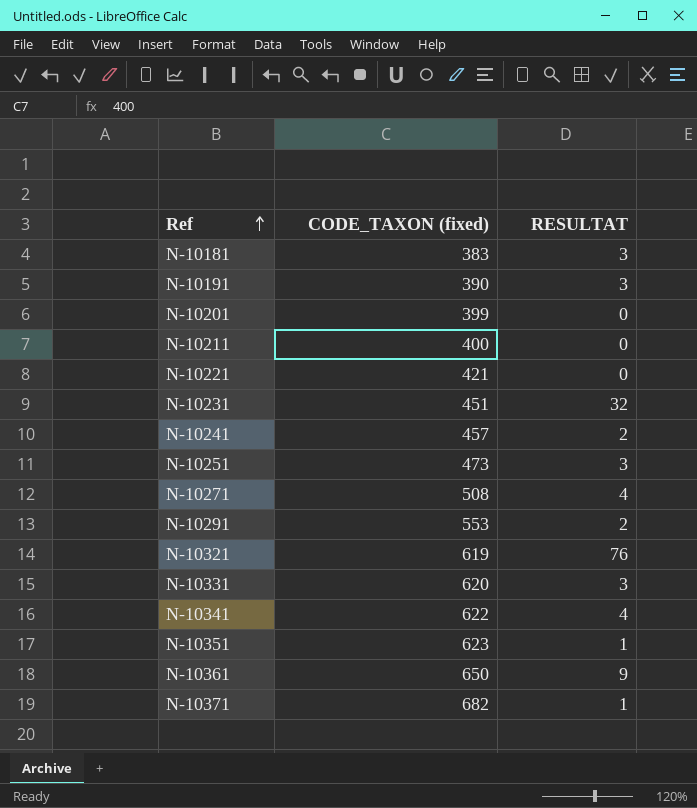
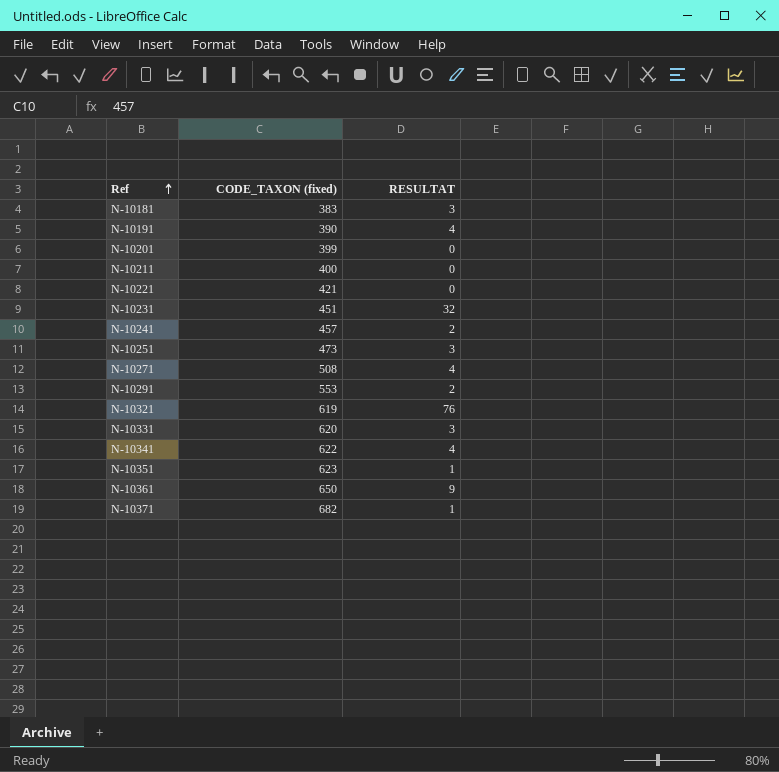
N-10191 | RESULTAT: 3 -> 4

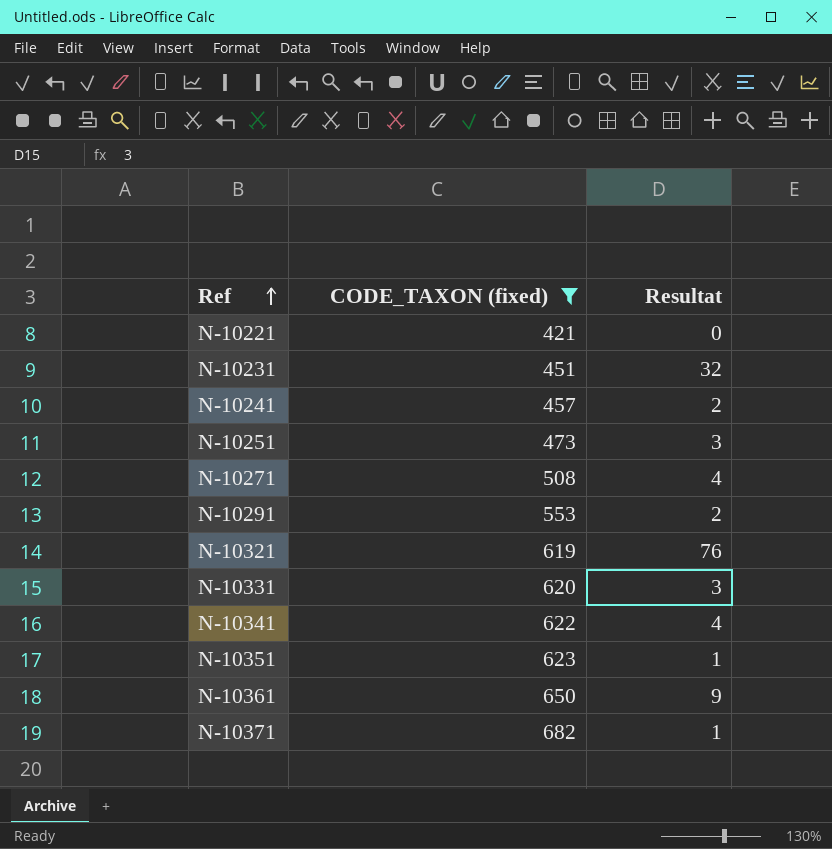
filter: none -> CODE_TAXON (fixed) >= 421
column name: RESULTAT -> Resultat

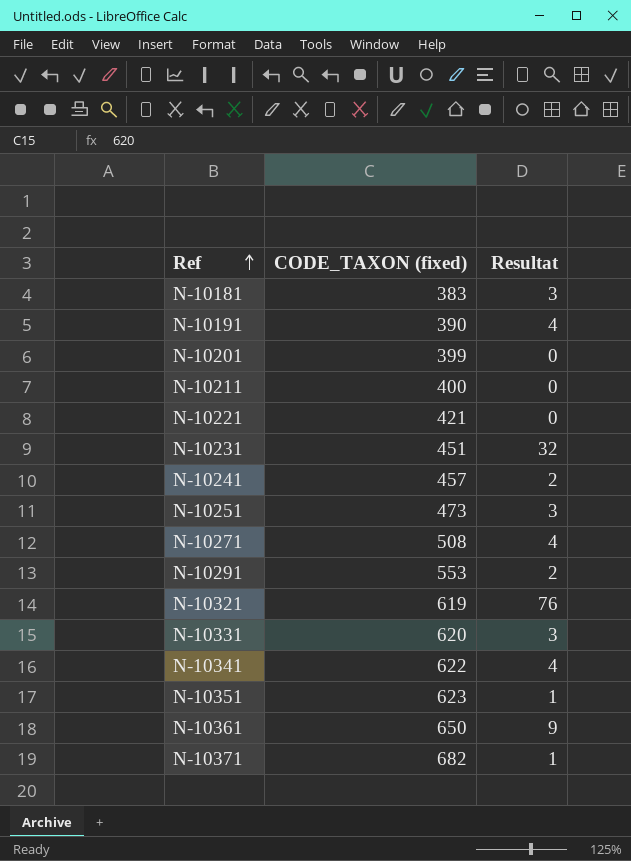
filter: CODE_TAXON (fixed) >= 421 -> none

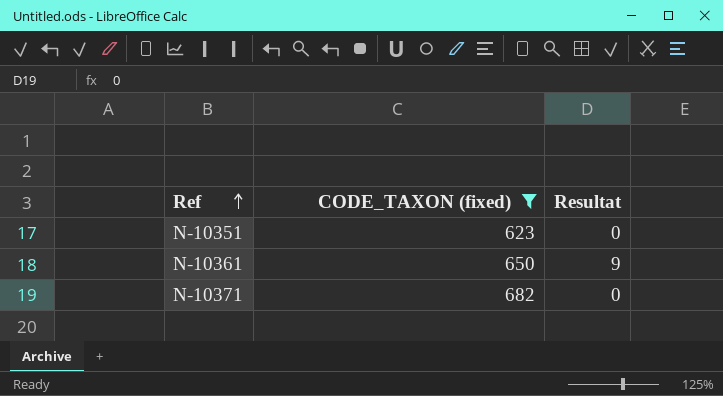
filter: none -> CODE_TAXON (fixed) >= 623
N-10351 | Resultat: 1 -> 0
N-10371 | Resultat: 1 -> 0

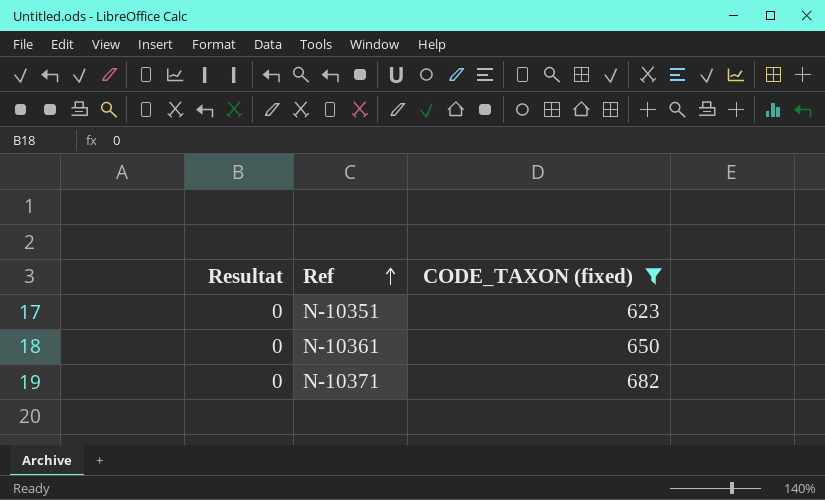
column Resultat | position: 3 -> 1
N-10361 | Resultat: 9 -> 0

